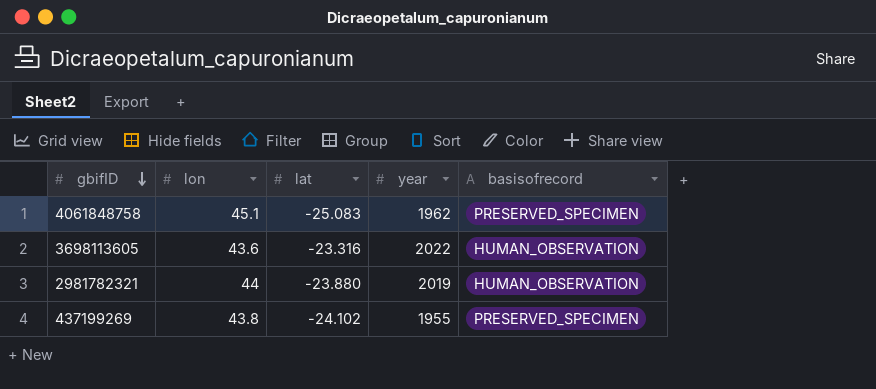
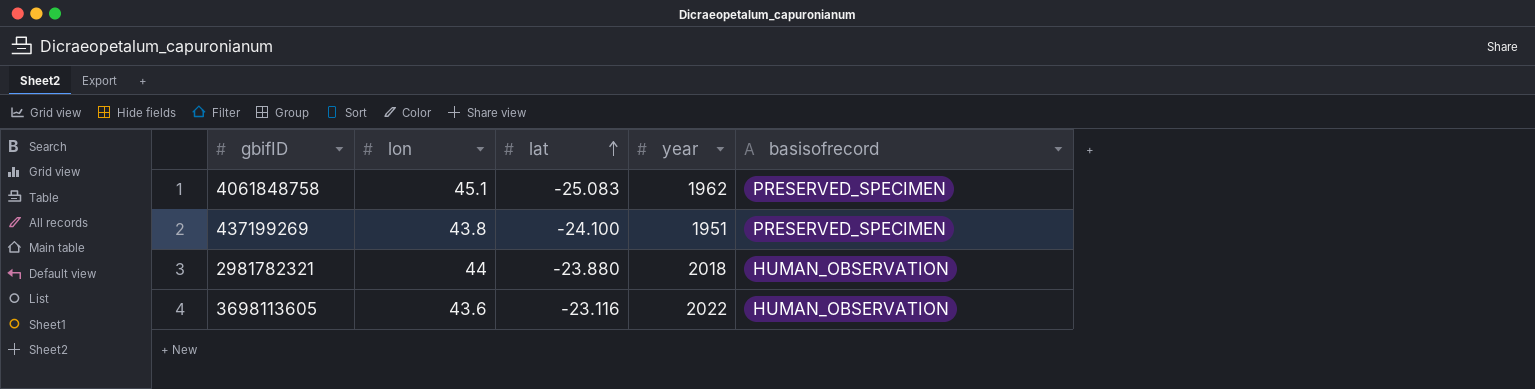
row order: gbifID descending -> lat ascending
437199269 | lat: -24.102 -> -24.100
437199269 | year: 1955 -> 1951
2981782321 | year: 2019 -> 2018
3698113605 | lat: -23.316 -> -23.116

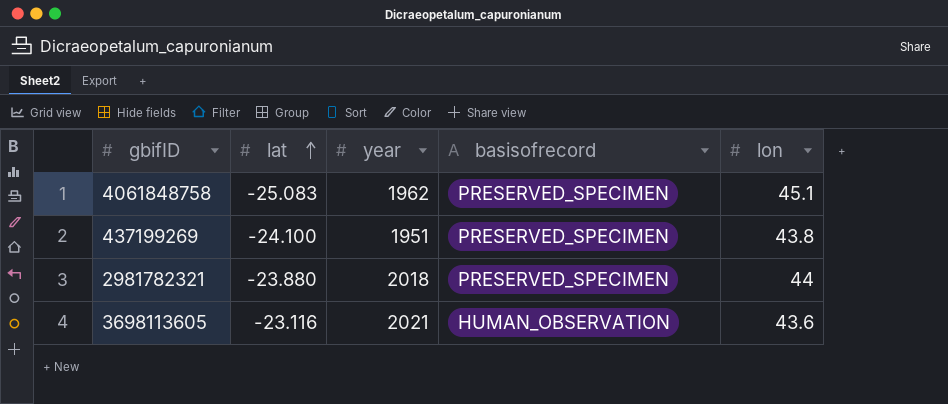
column lon | position: 2 -> 5
2981782321 | basisofrecord: HUMAN_OBSERVATION -> PRESERVED_SPECIMEN
3698113605 | year: 2022 -> 2021

